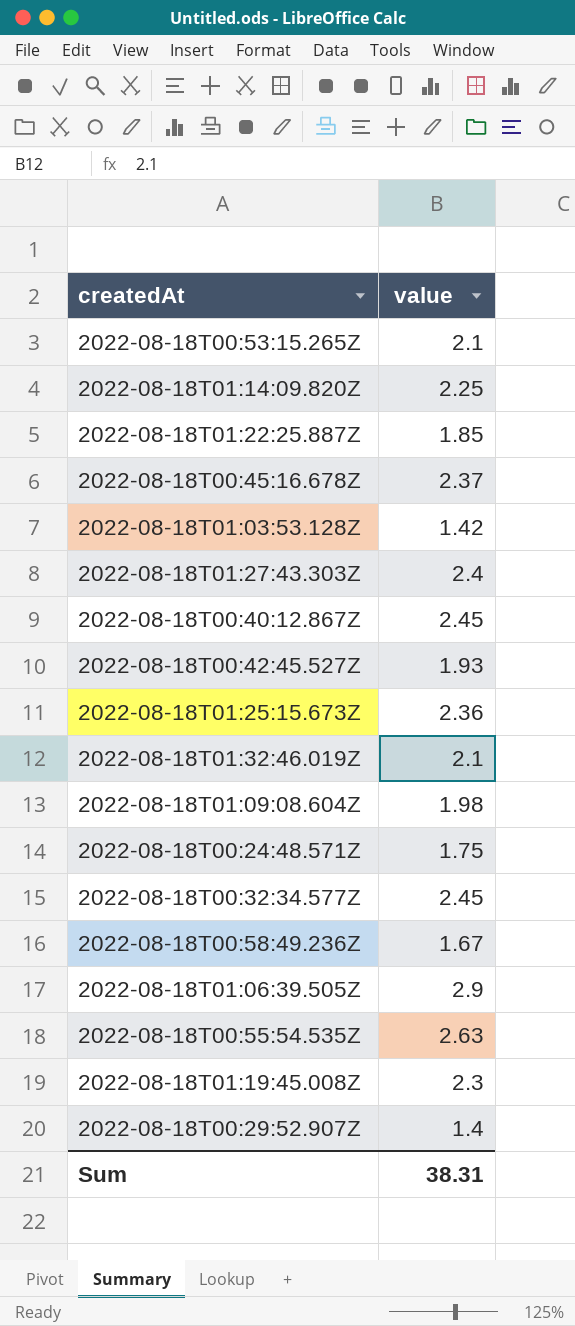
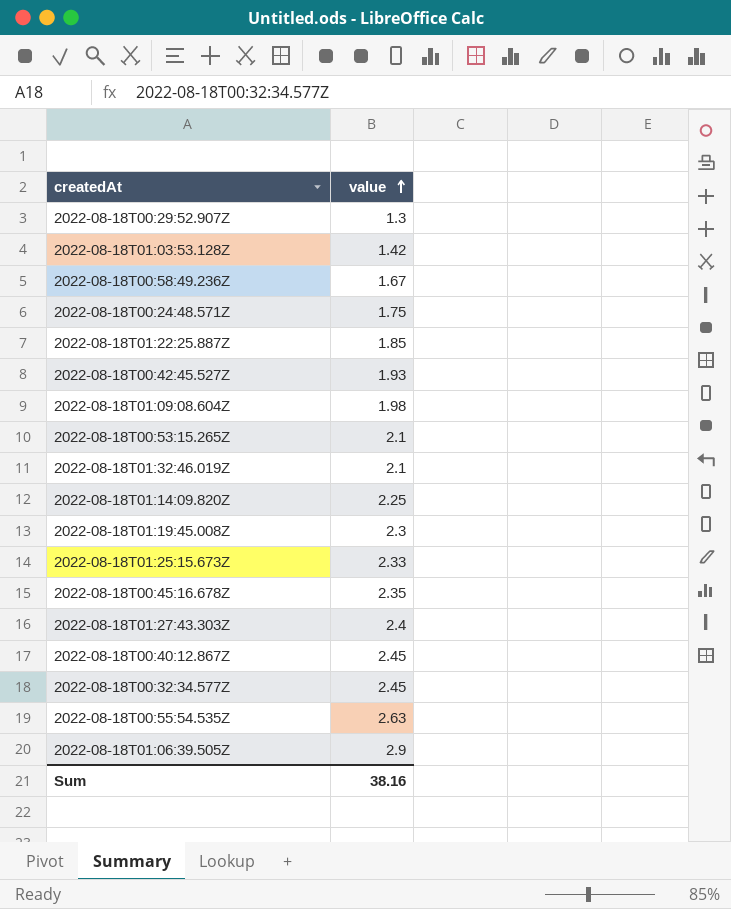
row order: none -> value ascending
2022-08-18T00:29:52.907Z | value: 1.4 -> 1.3
2022-08-18T01:25:15.673Z | value: 2.36 -> 2.33
2022-08-18T00:45:16.678Z | value: 2.37 -> 2.35
Sum | value: 38.31 -> 38.16

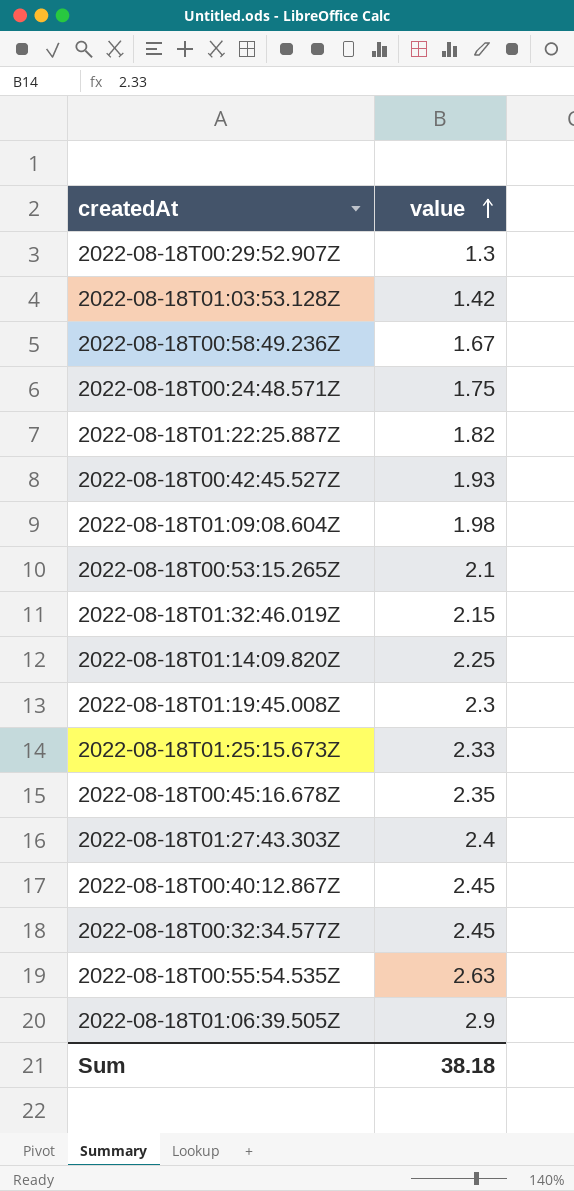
2022-08-18T01:22:25.887Z | value: 1.85 -> 1.82
2022-08-18T01:32:46.019Z | value: 2.1 -> 2.15
Sum | value: 38.16 -> 38.18

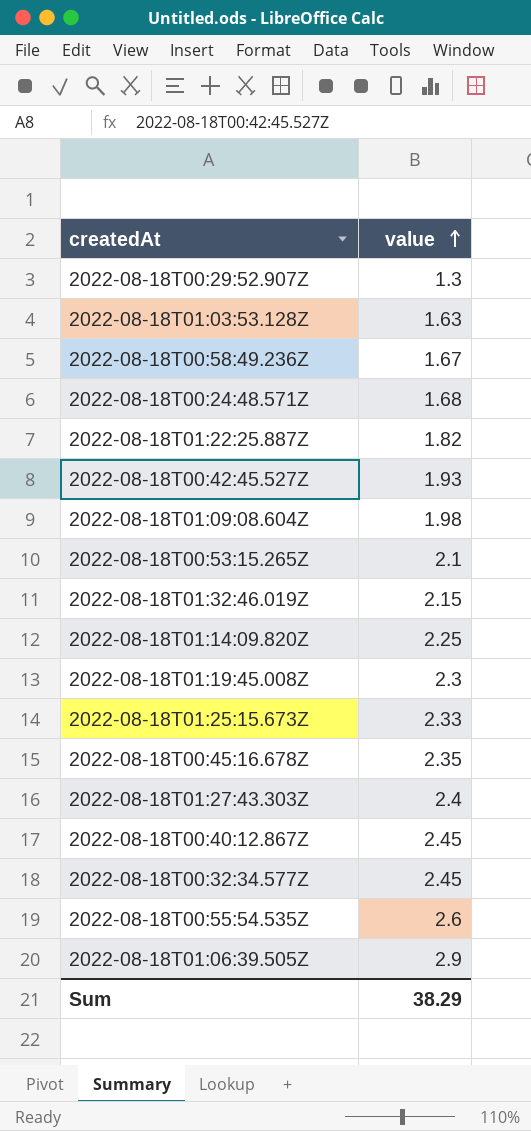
2022-08-18T01:03:53.128Z | value: 1.42 -> 1.63
2022-08-18T00:24:48.571Z | value: 1.75 -> 1.68
2022-08-18T00:55:54.535Z | value: 2.63 -> 2.6
Sum | value: 38.18 -> 38.29

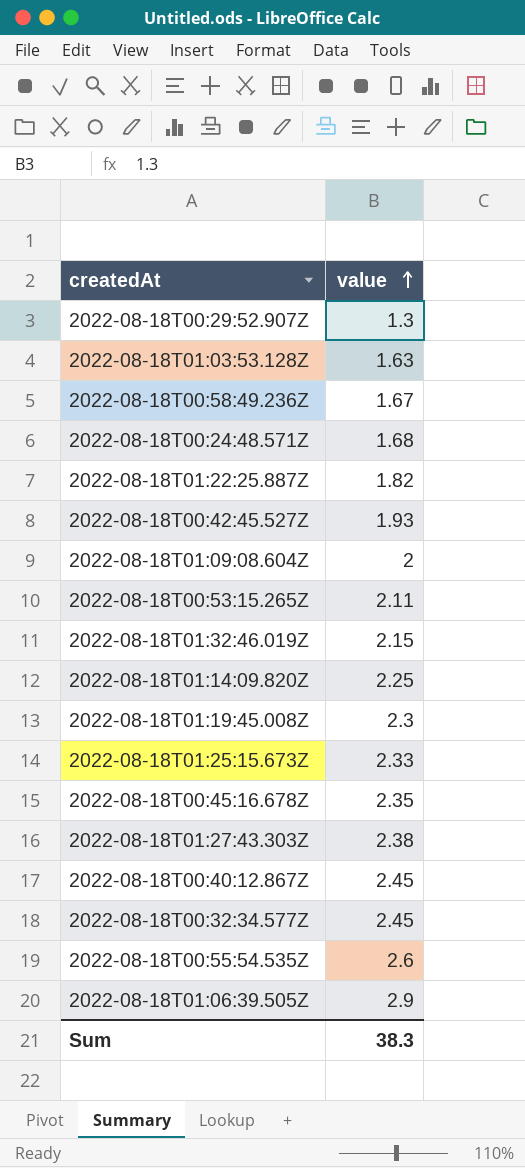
2022-08-18T01:09:08.604Z | value: 1.98 -> 2
2022-08-18T00:53:15.265Z | value: 2.1 -> 2.11
2022-08-18T01:27:43.303Z | value: 2.4 -> 2.38
Sum | value: 38.29 -> 38.3

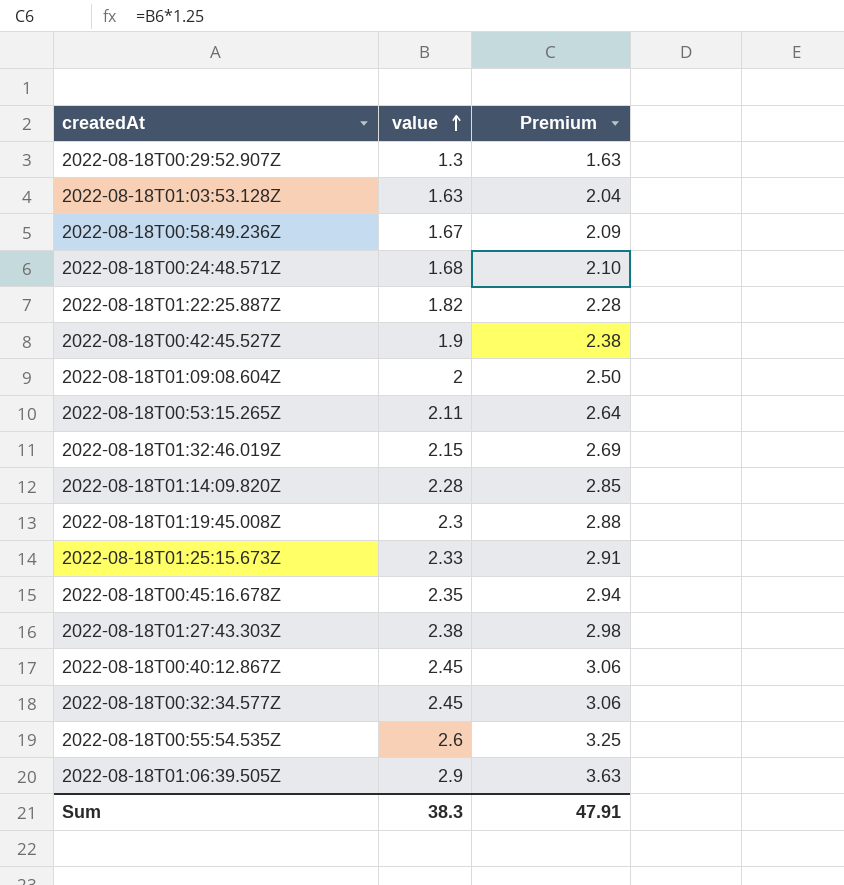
column Premium | formula: none -> [value] * 1.25
2022-08-18T00:42:45.527Z | value: 1.93 -> 1.9
2022-08-18T01:14:09.820Z | value: 2.25 -> 2.28

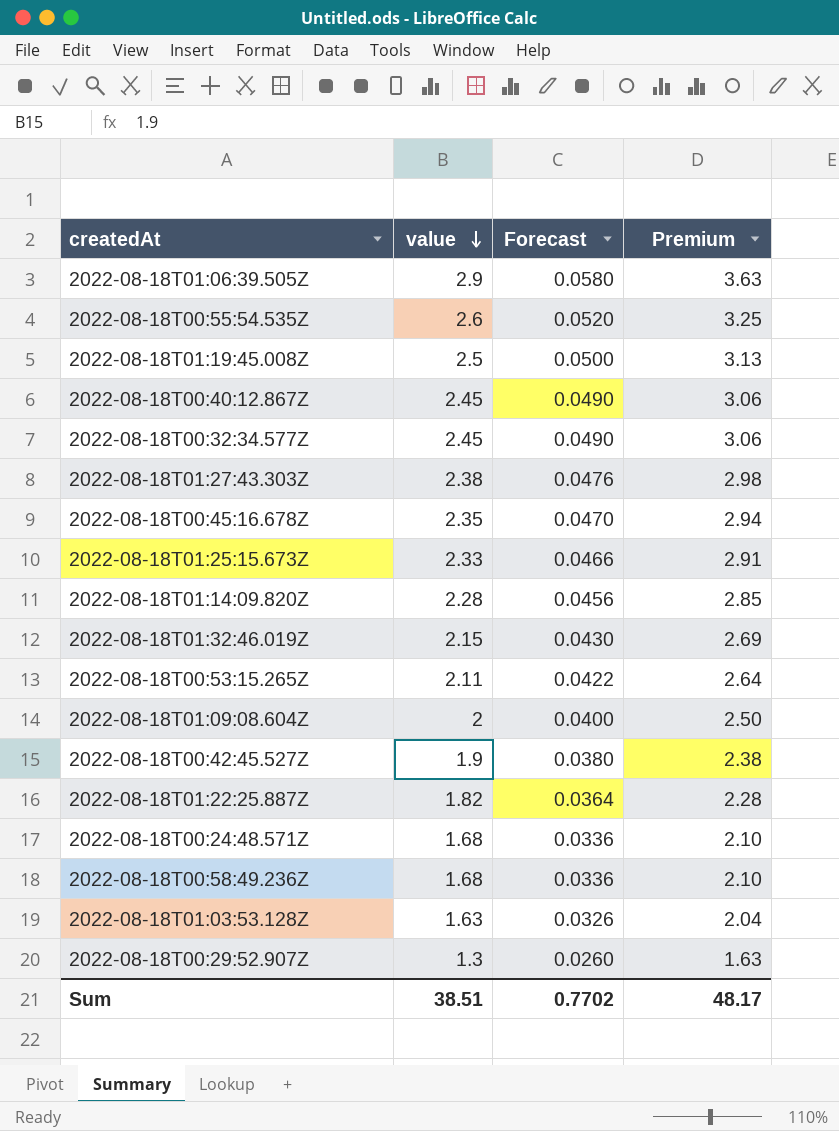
row order: value ascending -> value descending
column Forecast | formula: none -> [value] * 0.02
2022-08-18T01:19:45.008Z | value: 2.3 -> 2.5
2022-08-18T01:19:45.008Z | Premium: 2.88 -> 3.13
2022-08-18T00:58:49.236Z | value: 1.67 -> 1.68
2022-08-18T00:58:49.236Z | Premium: 2.09 -> 2.10
Sum | value: 38.3 -> 38.51
Sum | Premium: 47.91 -> 48.17

